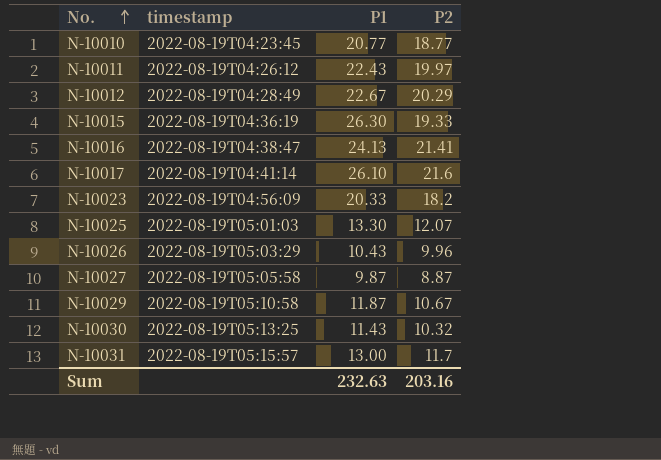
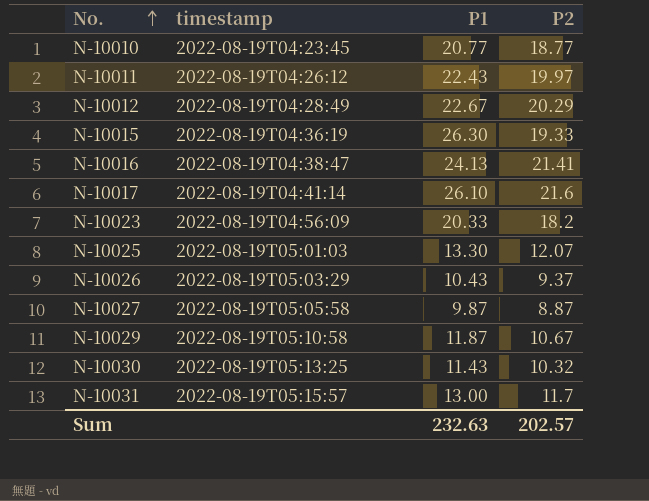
N-10026 | P2: 9.96 -> 9.37
Sum | P2: 203.16 -> 202.57

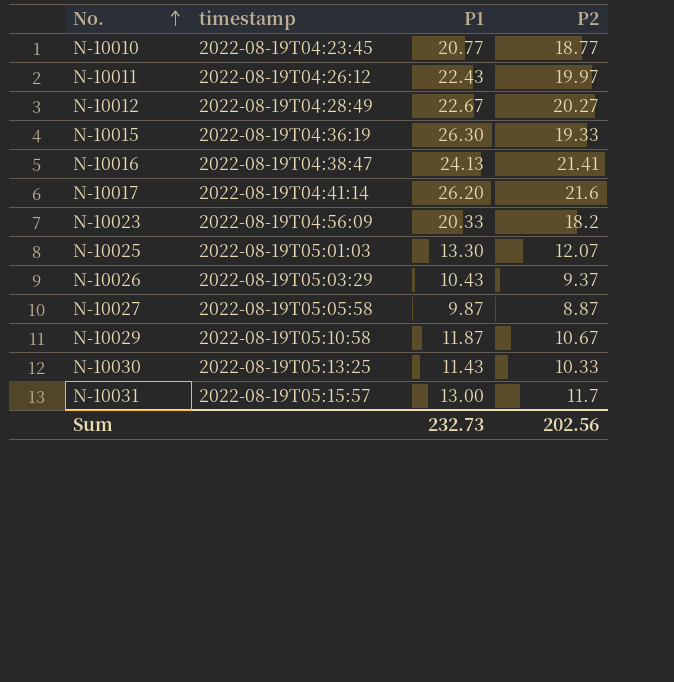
N-10012 | P2: 20.29 -> 20.27
N-10017 | P1: 26.10 -> 26.20
N-10030 | P2: 10.32 -> 10.33
Sum | P1: 232.63 -> 232.73
Sum | P2: 202.57 -> 202.56

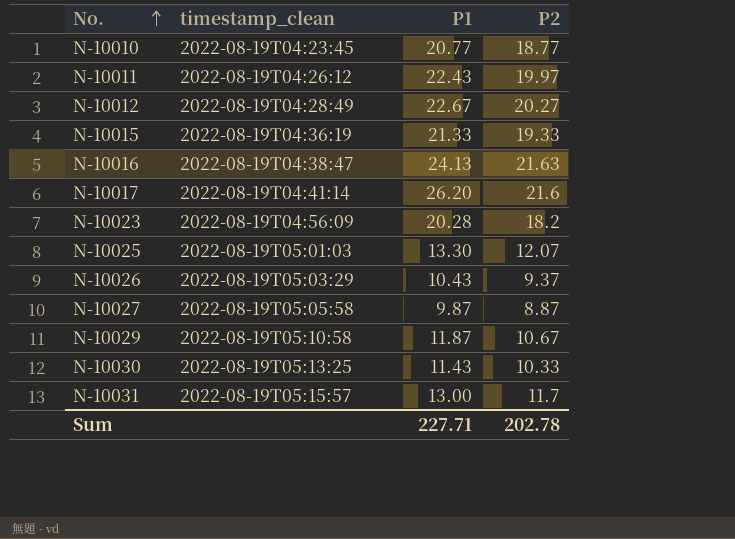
column name: timestamp -> timestamp_clean
N-10015 | P1: 26.30 -> 21.33
N-10016 | P2: 21.41 -> 21.63
N-10023 | P1: 20.33 -> 20.28
Sum | P1: 232.73 -> 227.71
Sum | P2: 202.56 -> 202.78

